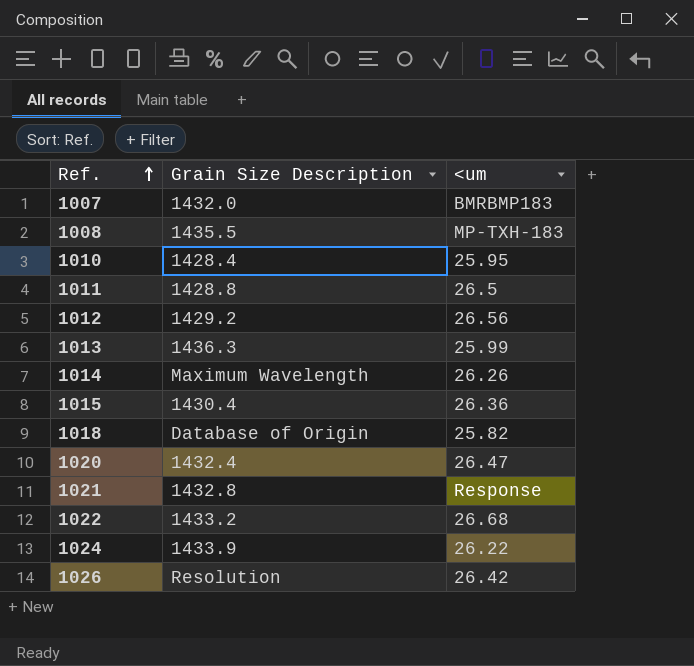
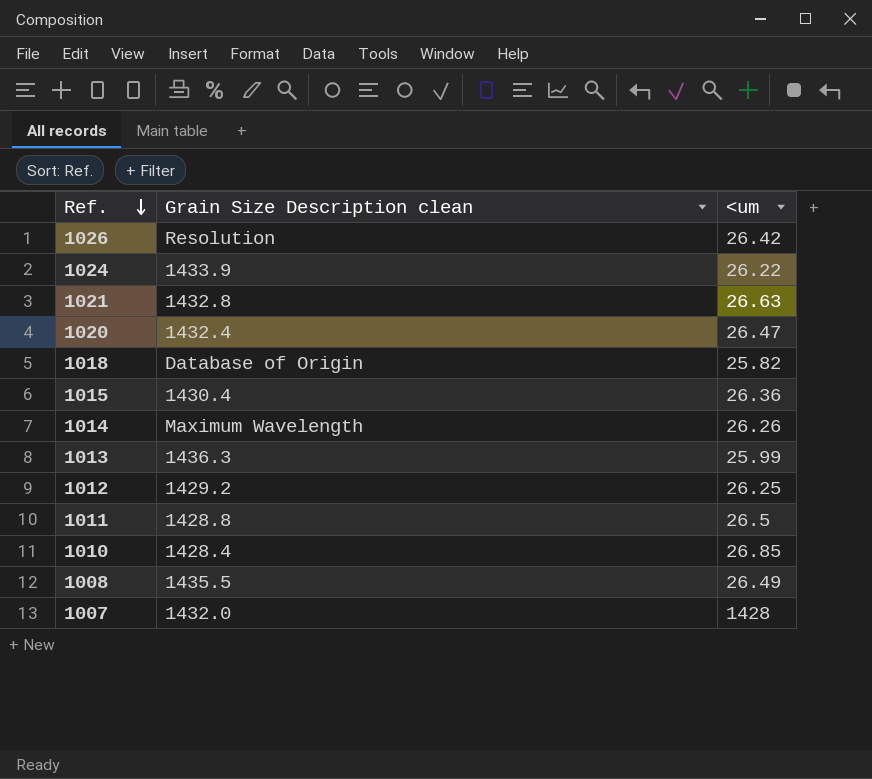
row order: Ref. ascending -> Ref. descending
column name: Grain Size Description -> Grain Size Description clean
row 1022: 1433.2 | 26.68 -> none
1021 | <um: Response -> 26.63
1012 | <um: 26.56 -> 26.25
1010 | <um: 25.95 -> 26.85
1008 | <um: MP-TXH-183 -> 26.49
1007 | <um: BMRBMP183 -> 1428

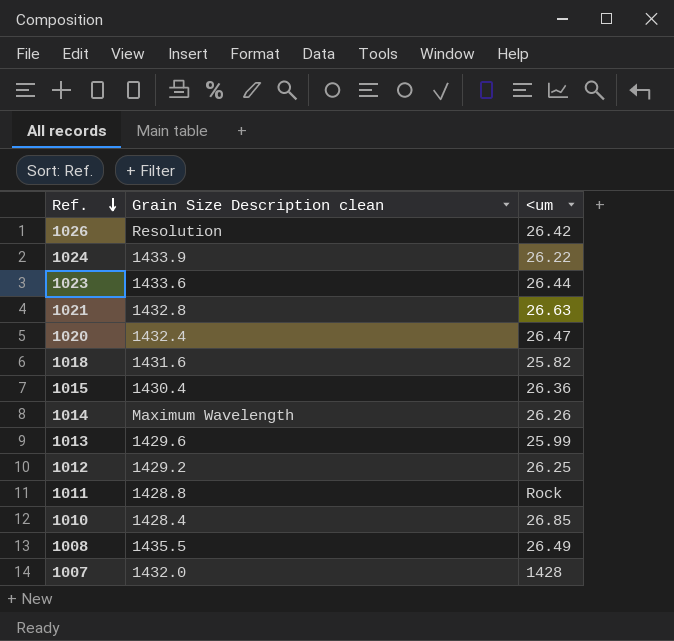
row 1023: none -> 1433.6 | 26.44
1018 | Grain Size Description clean: Database of Origin -> 1431.6
1013 | Grain Size Description clean: 1436.3 -> 1429.6
1011 | <um: 26.5 -> Rock

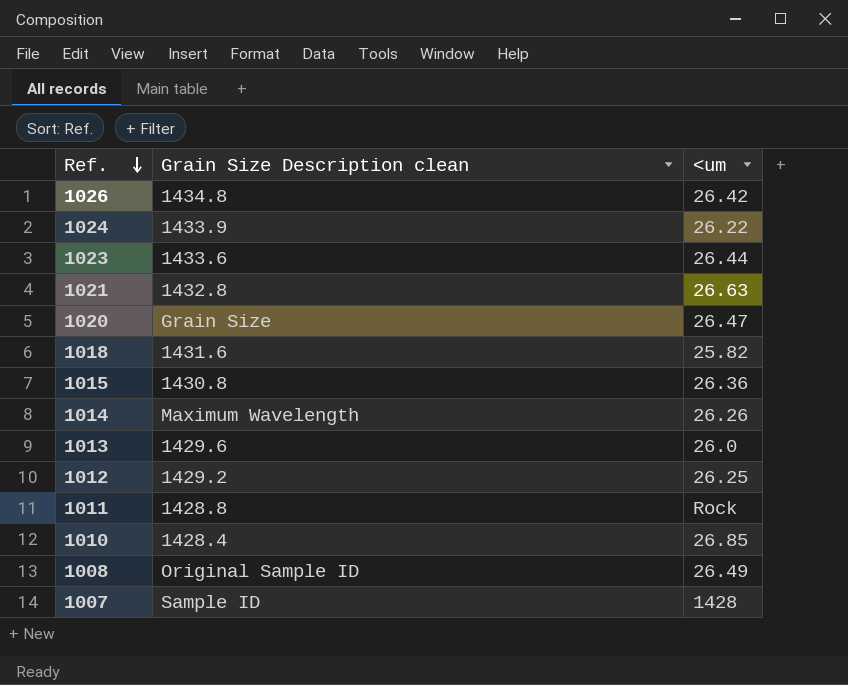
1026 | Grain Size Description clean: Resolution -> 1434.8
1020 | Grain Size Description clean: 1432.4 -> Grain Size
1015 | Grain Size Description clean: 1430.4 -> 1430.8
1013 | <um: 25.99 -> 26.0
1008 | Grain Size Description clean: 1435.5 -> Original Sample ID
1007 | Grain Size Description clean: 1432.0 -> Sample ID

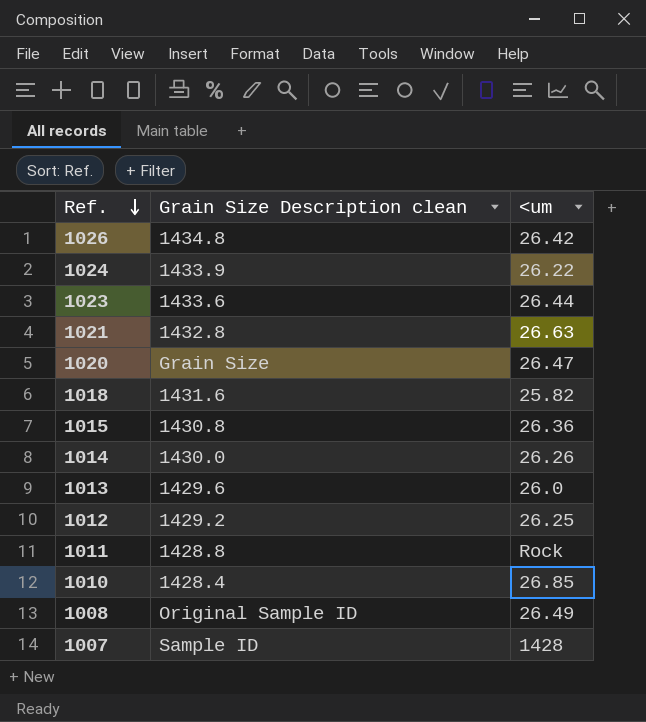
1014 | Grain Size Description clean: Maximum Wavelength -> 1430.0

